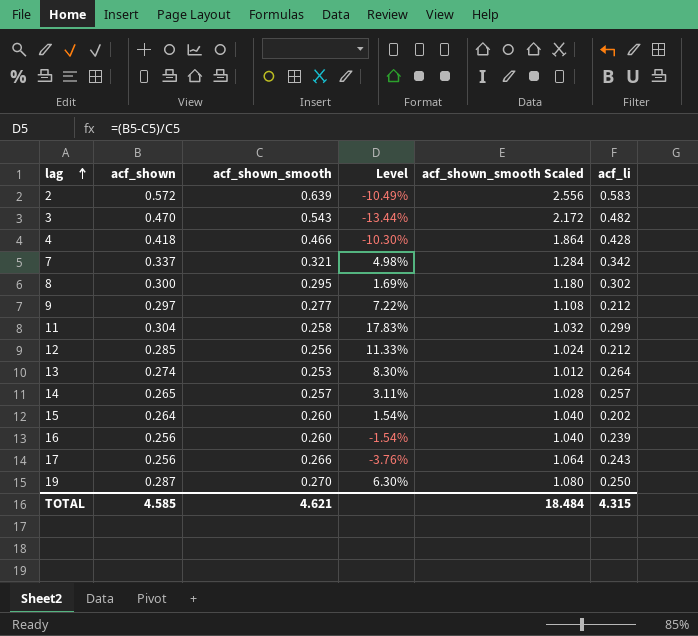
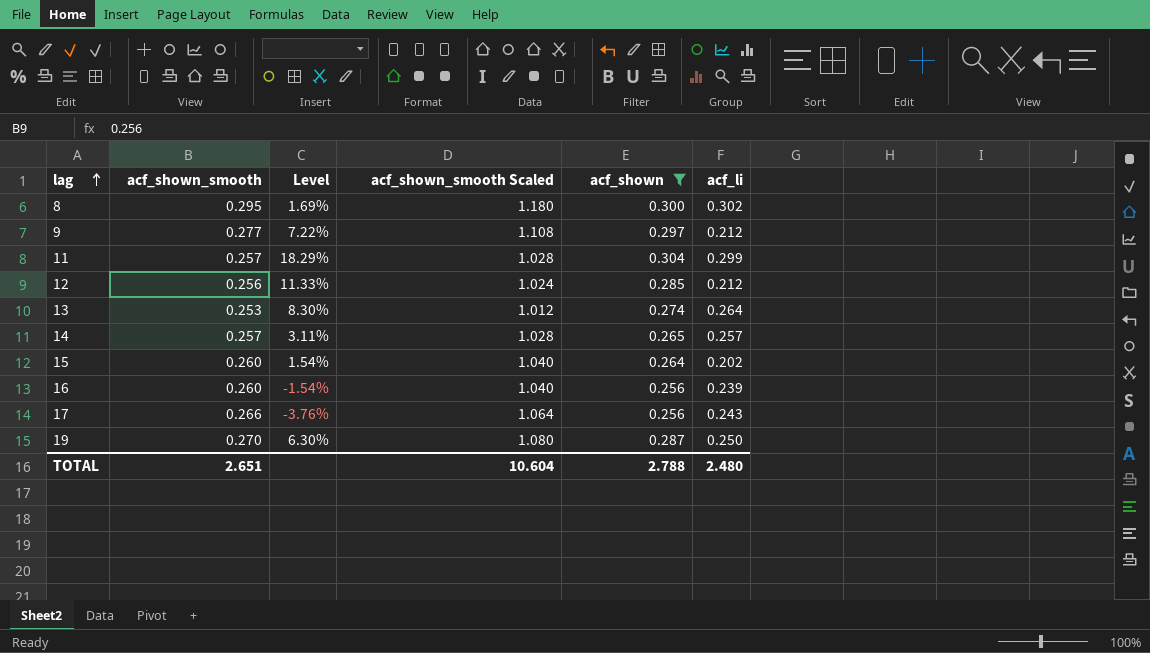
filter: none -> acf_shown <= 0.304
column acf_shown | position: 2 -> 5
11 | acf_shown_smooth: 0.258 -> 0.257
11 | Level: 17.83% -> 18.29%
11 | acf_shown_smooth Scaled: 1.032 -> 1.028
TOTAL | acf_shown_smooth: 4.621 -> 2.651
TOTAL | acf_shown_smooth Scaled: 18.484 -> 10.604
TOTAL | acf_shown: 4.585 -> 2.788
TOTAL | acf_li: 4.315 -> 2.480

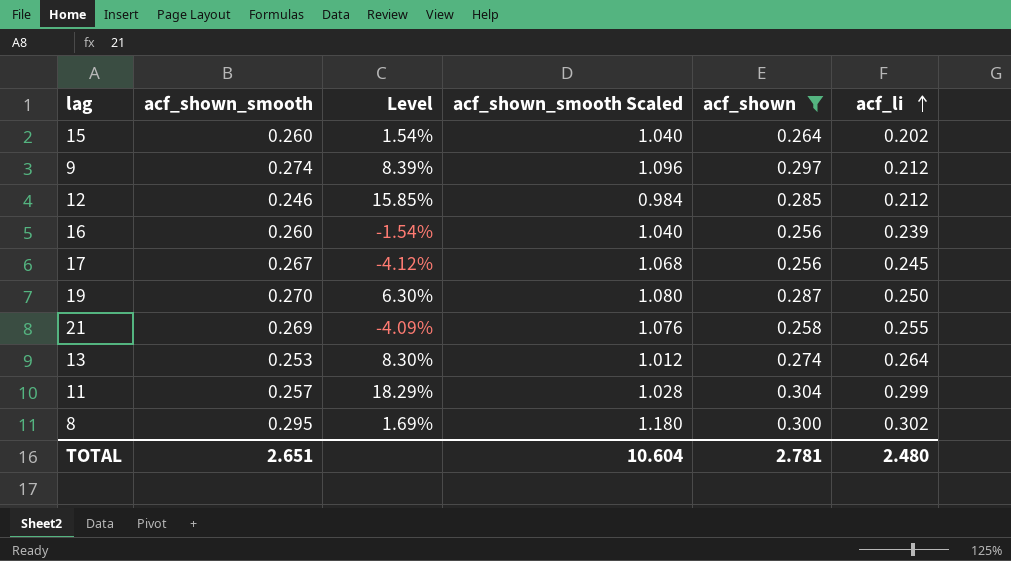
row order: lag ascending -> acf_li ascending
row 14: 0.257 | 3.11% | 1.028 | 0.265 | 0.257 -> none
9 | acf_shown_smooth: 0.277 -> 0.274
9 | Level: 7.22% -> 8.39%
9 | acf_shown_smooth Scaled: 1.108 -> 1.096
12 | acf_shown_smooth: 0.256 -> 0.246
12 | Level: 11.33% -> 15.85%
12 | acf_shown_smooth Scaled: 1.024 -> 0.984
17 | acf_shown_smooth: 0.266 -> 0.267
17 | Level: -3.76% -> -4.12%
17 | acf_shown_smooth Scaled: 1.064 -> 1.068
17 | acf_li: 0.243 -> 0.245
row 21: none -> 0.269 | -4.09% | 1.076 | 0.258 | 0.255
TOTAL | acf_shown: 2.788 -> 2.781

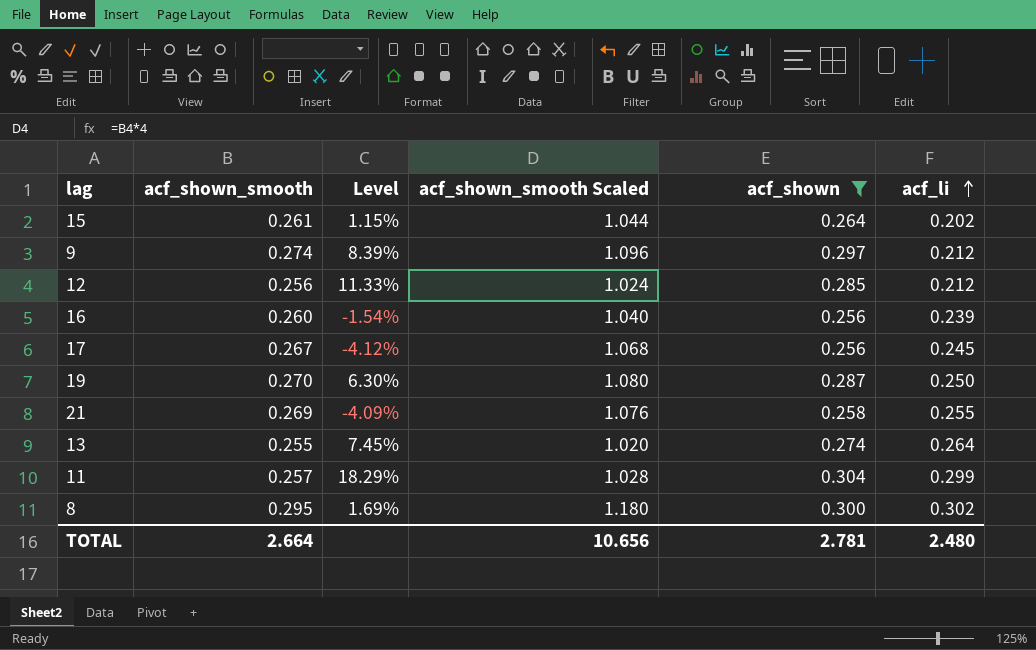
15 | acf_shown_smooth: 0.260 -> 0.261
15 | Level: 1.54% -> 1.15%
15 | acf_shown_smooth Scaled: 1.040 -> 1.044
12 | acf_shown_smooth: 0.246 -> 0.256
12 | Level: 15.85% -> 11.33%
12 | acf_shown_smooth Scaled: 0.984 -> 1.024
13 | acf_shown_smooth: 0.253 -> 0.255
13 | Level: 8.30% -> 7.45%
13 | acf_shown_smooth Scaled: 1.012 -> 1.020
TOTAL | acf_shown_smooth: 2.651 -> 2.664
TOTAL | acf_shown_smooth Scaled: 10.604 -> 10.656

